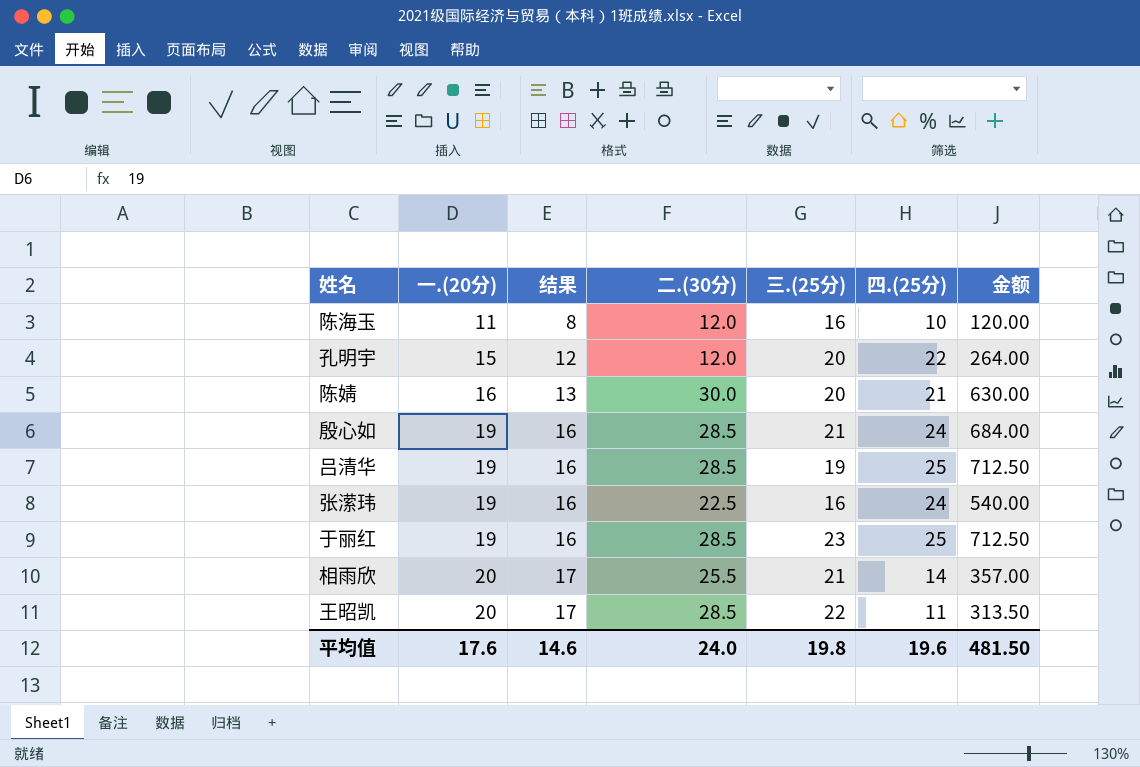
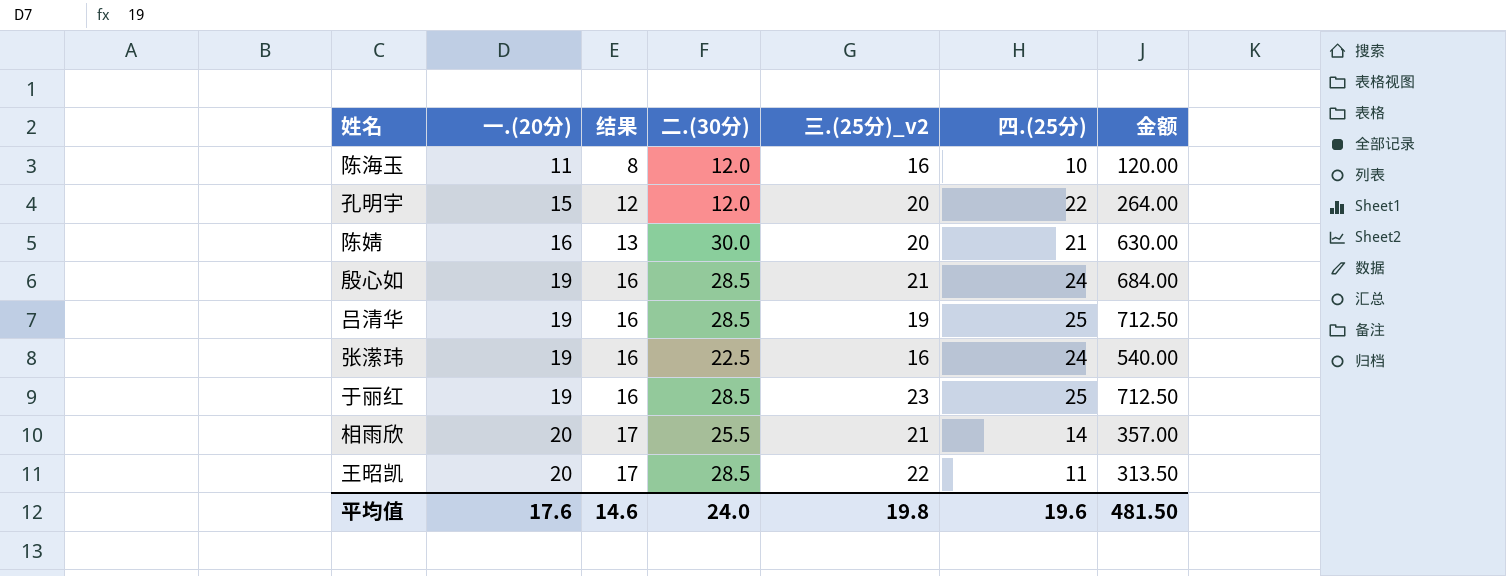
column name: 三.(25分) -> 三.(25分)_v2

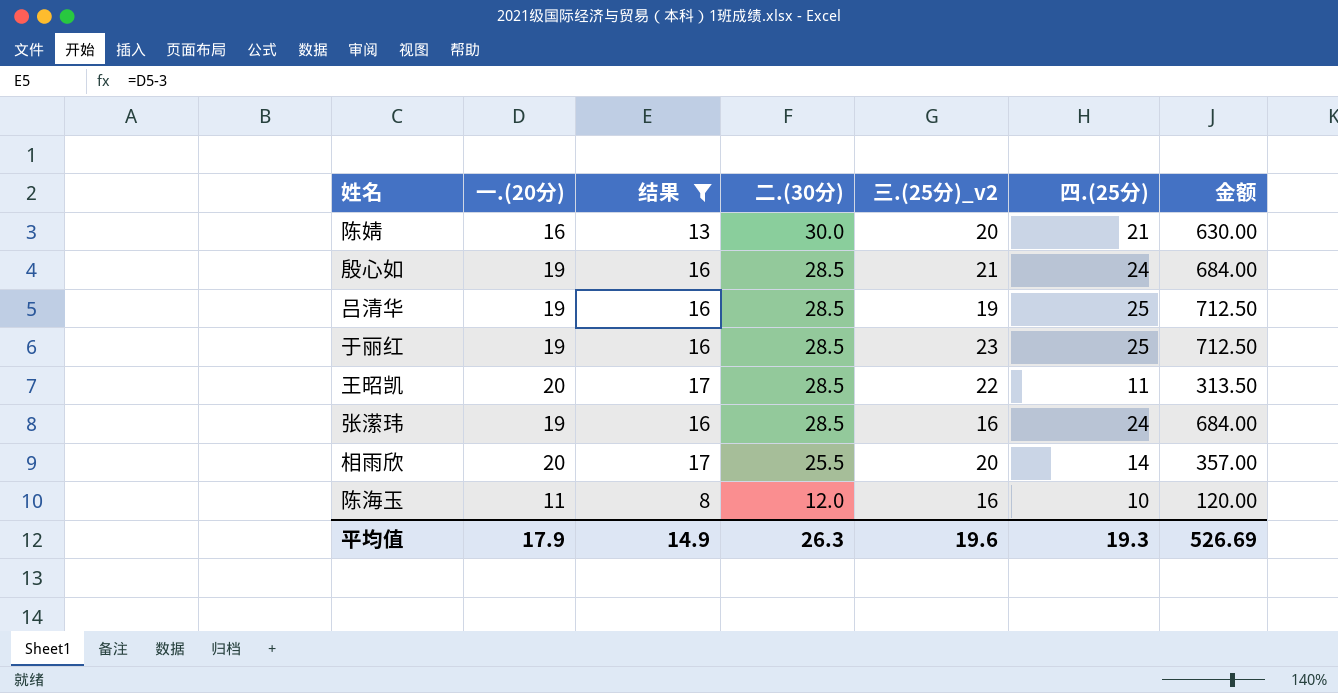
filter: none -> 结果 != 12
row order: 一.(20分) ascending -> 二.(30分) descending
张潆玮 | 二.(30分): 22.5 -> 28.5
张潆玮 | 金额: 540.00 -> 684.00
相雨欣 | 三.(25分)_v2: 21 -> 20
平均值 | 一.(20分): 17.6 -> 17.9
平均值 | 结果: 14.6 -> 14.9
平均值 | 二.(30分): 24.0 -> 26.3
平均值 | 三.(25分)_v2: 19.8 -> 19.6
平均值 | 四.(25分): 19.6 -> 19.3
平均值 | 金额: 481.50 -> 526.69

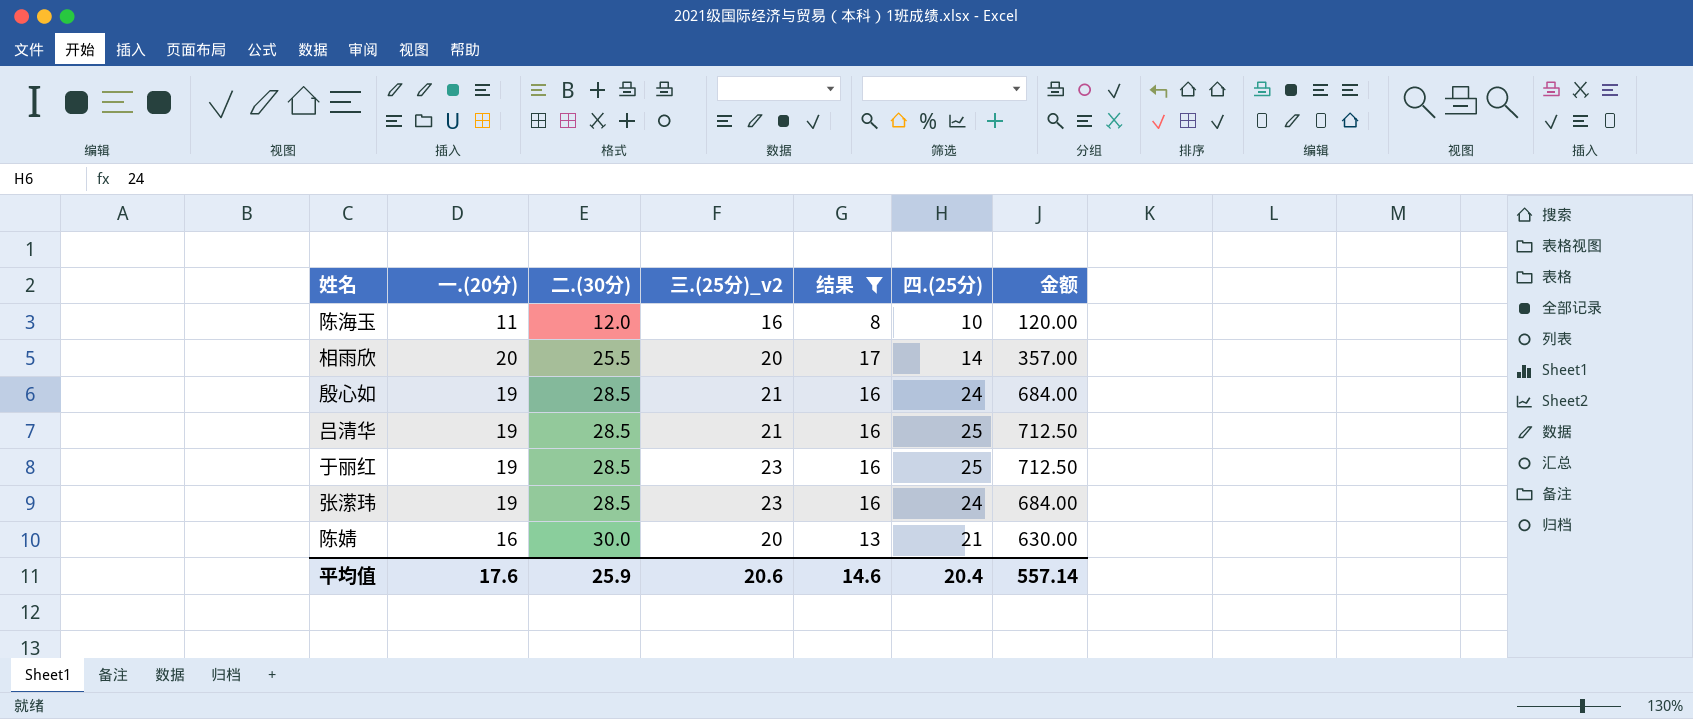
row order: 二.(30分) descending -> 二.(30分) ascending
column 结果 | position: 3 -> 5
row 王昭凯: 20 | 17 | 28.5 | 22 | 11 | 313.50 -> none
吕清华 | 三.(25分)_v2: 19 -> 21
张潆玮 | 三.(25分)_v2: 16 -> 23
平均值 | 一.(20分): 17.9 -> 17.6
平均值 | 二.(30分): 26.3 -> 25.9
平均值 | 三.(25分)_v2: 19.6 -> 20.6
平均值 | 结果: 14.9 -> 14.6
平均值 | 四.(25分): 19.3 -> 20.4
平均值 | 金额: 526.69 -> 557.14

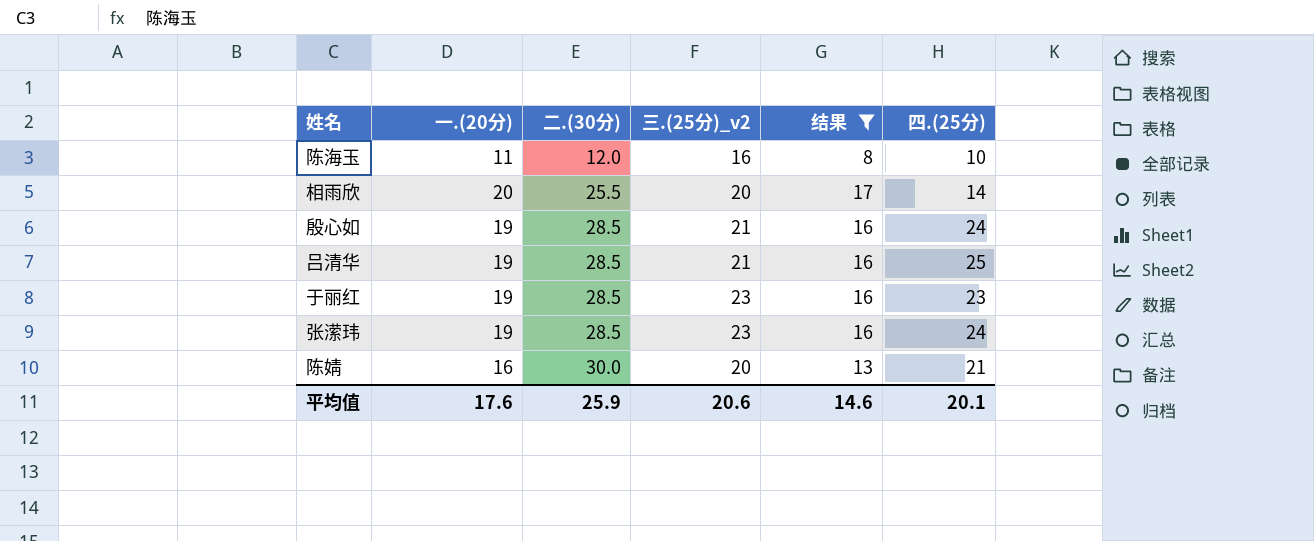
column 金额 | formula: [二.(30分)] * [四.(25分)] -> none
于丽红 | 四.(25分): 25 -> 23
平均值 | 四.(25分): 20.4 -> 20.1

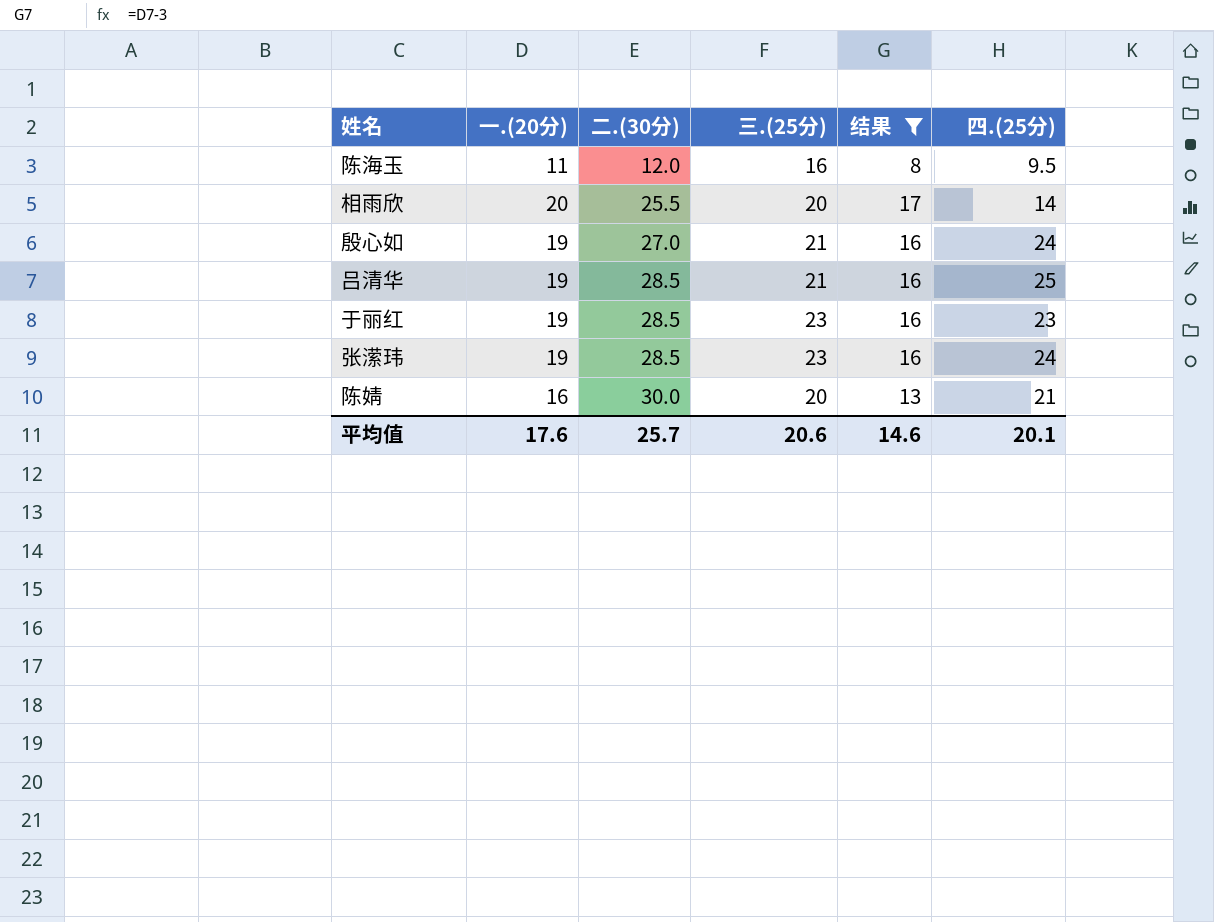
column name: 三.(25分)_v2 -> 三.(25分)
陈海玉 | 四.(25分): 10 -> 9.5
殷心如 | 二.(30分): 28.5 -> 27.0
平均值 | 二.(30分): 25.9 -> 25.7

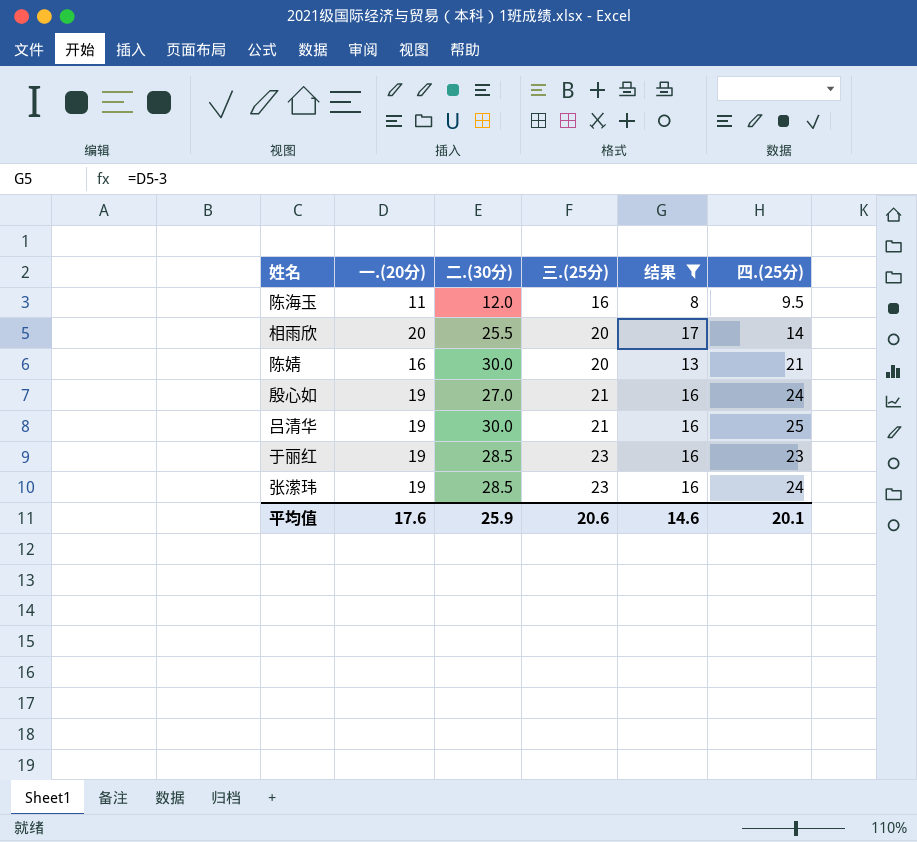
row order: 二.(30分) ascending -> 三.(25分) ascending
吕清华 | 二.(30分): 28.5 -> 30.0
平均值 | 二.(30分): 25.7 -> 25.9

